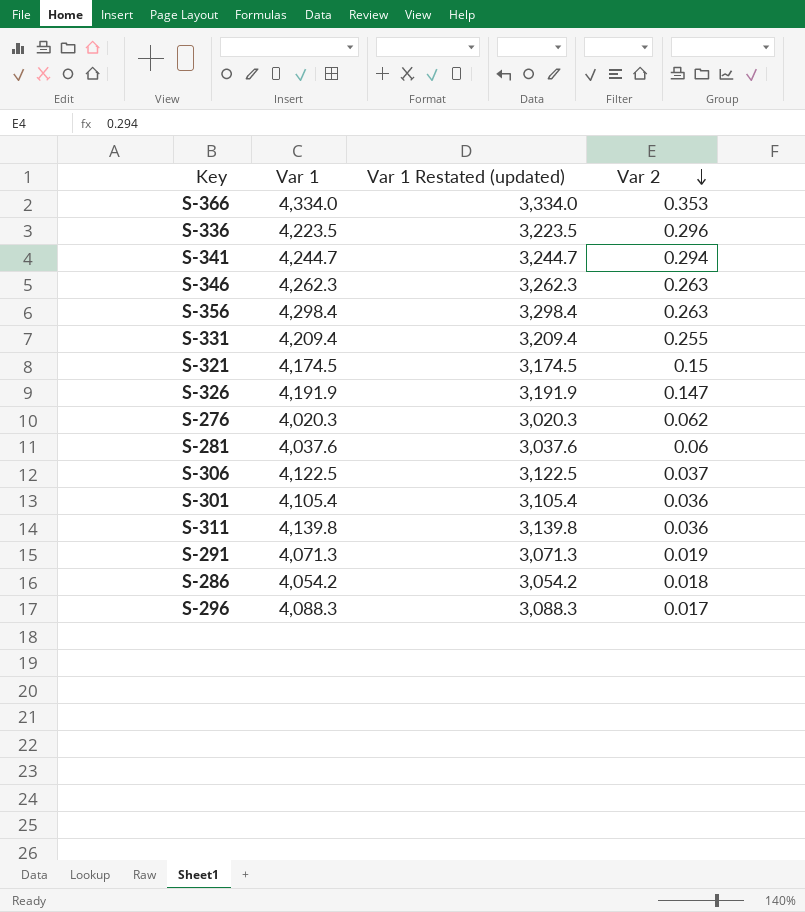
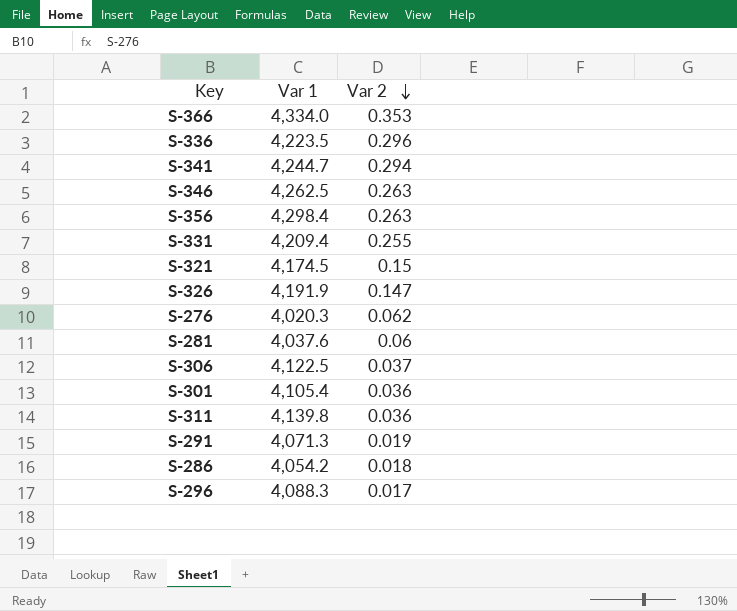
column Var 1 Restated (updated) | formula: [Var 1] - 1000 -> none
S-346 | Var 1: 4,262.3 -> 4,262.5

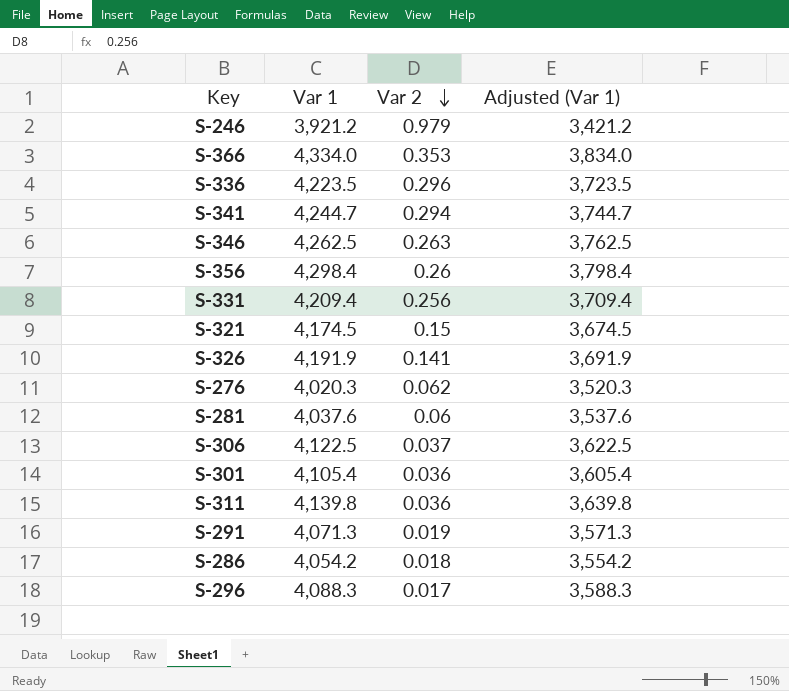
column Adjusted (Var 1) | formula: none -> [Var 1] - 500
row S-246: none -> 3,921.2 | 0.979 | 3,421.2
S-356 | Var 2: 0.263 -> 0.26
S-331 | Var 2: 0.255 -> 0.256
S-326 | Var 2: 0.147 -> 0.141

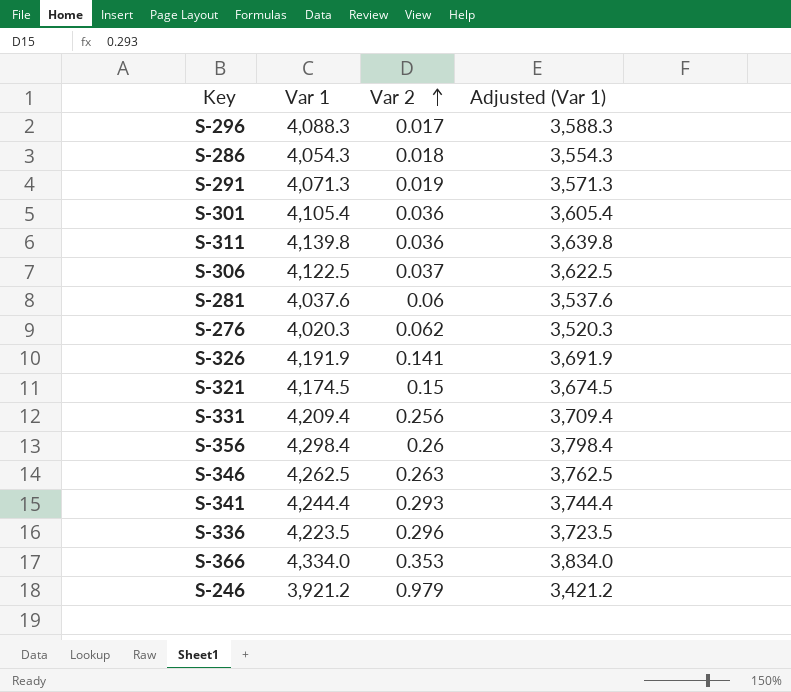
row order: Var 2 descending -> Var 2 ascending
S-286 | Var 1: 4,054.2 -> 4,054.3
S-286 | Adjusted (Var 1): 3,554.2 -> 3,554.3
S-341 | Var 1: 4,244.7 -> 4,244.4
S-341 | Var 2: 0.294 -> 0.293
S-341 | Adjusted (Var 1): 3,744.7 -> 3,744.4

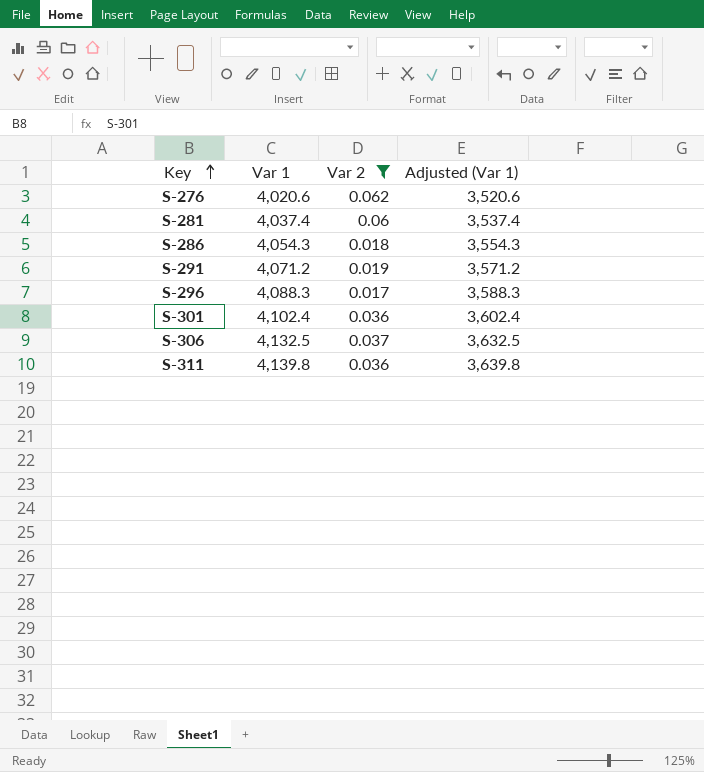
filter: none -> Var 2 <= 0.062
row order: Var 2 ascending -> Key ascending
S-276 | Var 1: 4,020.3 -> 4,020.6
S-276 | Adjusted (Var 1): 3,520.3 -> 3,520.6
S-281 | Var 1: 4,037.6 -> 4,037.4
S-281 | Adjusted (Var 1): 3,537.6 -> 3,537.4
S-291 | Var 1: 4,071.3 -> 4,071.2
S-291 | Adjusted (Var 1): 3,571.3 -> 3,571.2
S-301 | Var 1: 4,105.4 -> 4,102.4
S-301 | Adjusted (Var 1): 3,605.4 -> 3,602.4
S-306 | Var 1: 4,122.5 -> 4,132.5
S-306 | Adjusted (Var 1): 3,622.5 -> 3,632.5

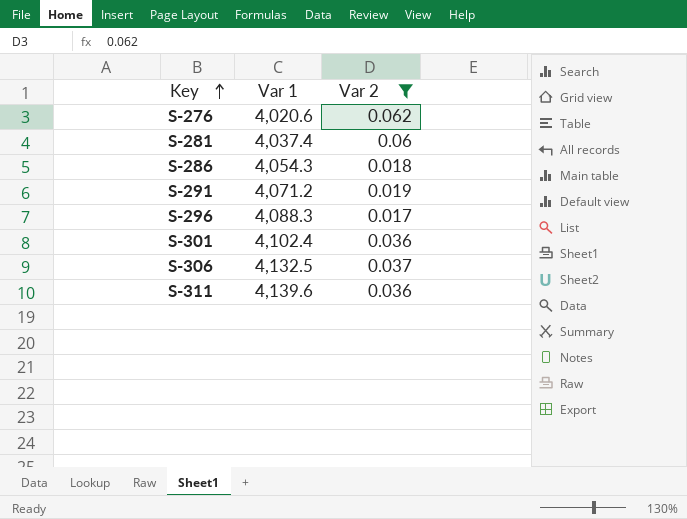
column Adjusted (Var 1) | formula: [Var 1] - 500 -> none
S-311 | Var 1: 4,139.8 -> 4,139.6

